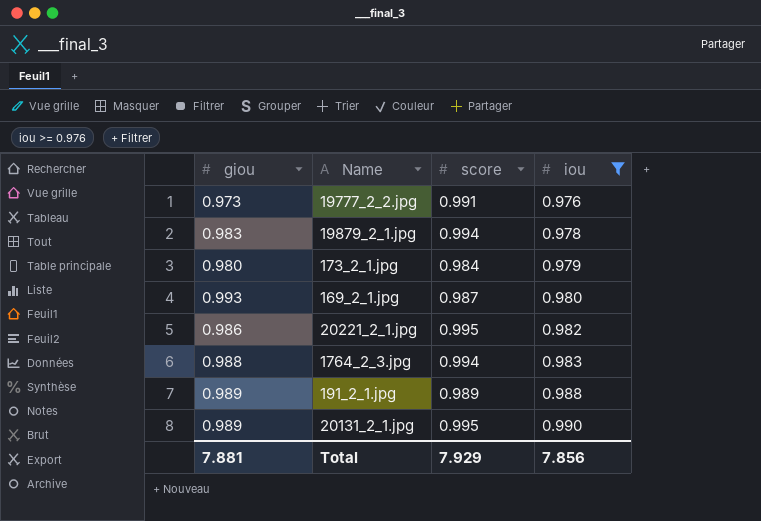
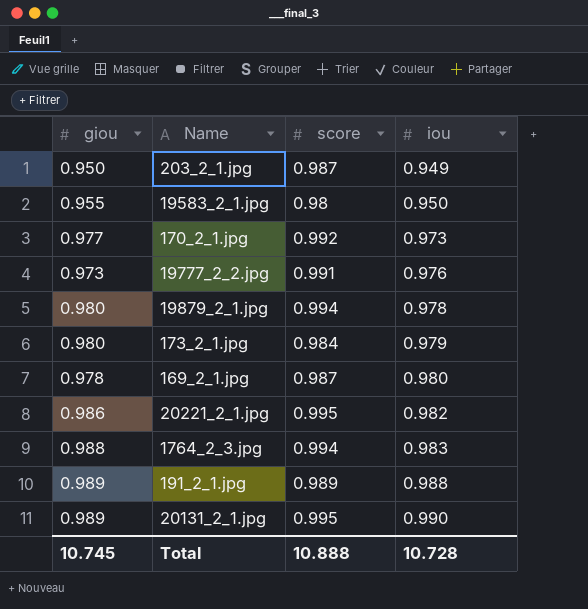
filter: iou >= 0.976 -> none
19879_2_1.jpg | giou: 0.983 -> 0.980
169_2_1.jpg | giou: 0.993 -> 0.978
Total | giou: 7.881 -> 10.745
Total | score: 7.929 -> 10.888
Total | iou: 7.856 -> 10.728

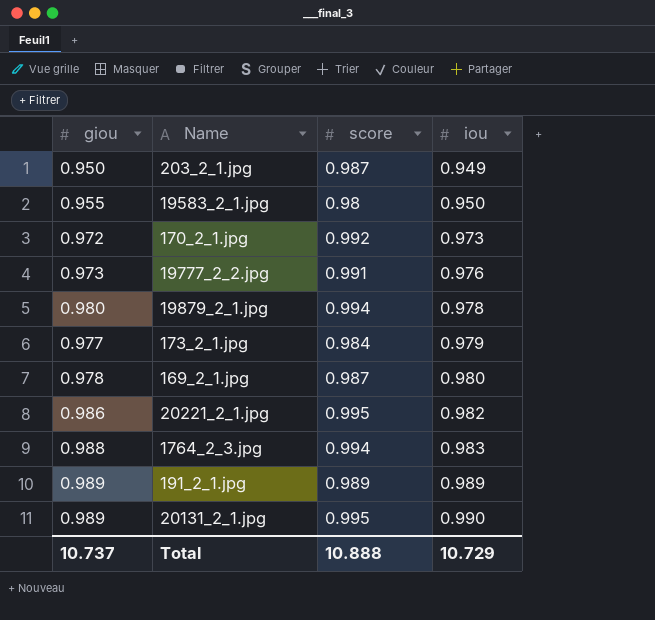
170_2_1.jpg | giou: 0.977 -> 0.972
173_2_1.jpg | giou: 0.980 -> 0.977
191_2_1.jpg | iou: 0.988 -> 0.989
Total | giou: 10.745 -> 10.737
Total | iou: 10.728 -> 10.729

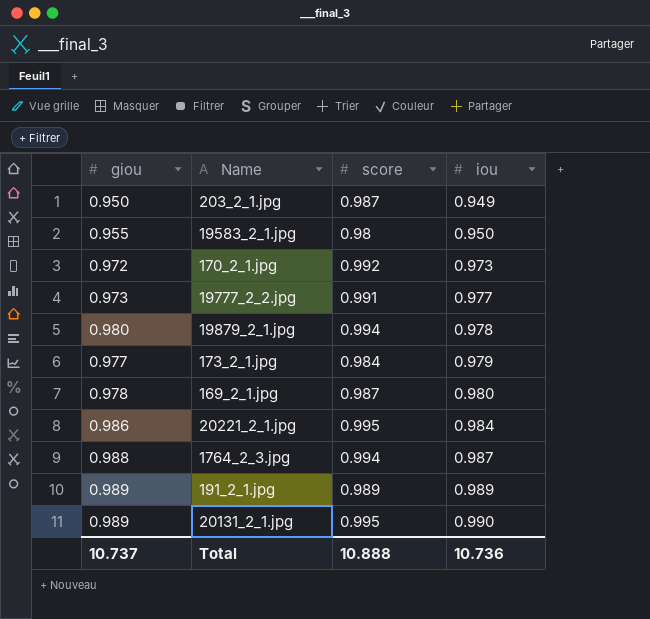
19777_2_2.jpg | iou: 0.976 -> 0.977
20221_2_1.jpg | iou: 0.982 -> 0.984
1764_2_3.jpg | iou: 0.983 -> 0.987
Total | iou: 10.729 -> 10.736

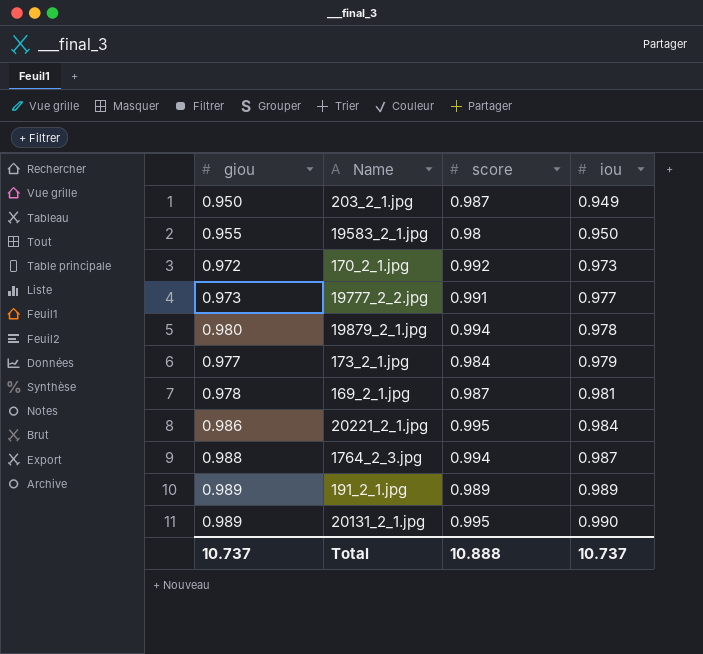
169_2_1.jpg | iou: 0.980 -> 0.981
Total | iou: 10.736 -> 10.737

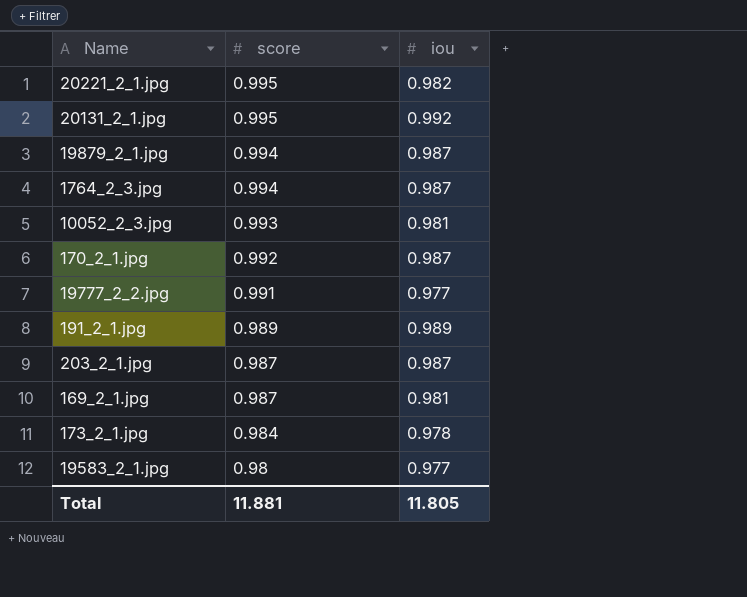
row order: iou ascending -> score descending
column giou | position: 1 -> none
20221_2_1.jpg | iou: 0.984 -> 0.982
20131_2_1.jpg | iou: 0.990 -> 0.992
19879_2_1.jpg | iou: 0.978 -> 0.987
row 10052_2_3.jpg: none -> 0.993 | 0.981
170_2_1.jpg | iou: 0.973 -> 0.987
203_2_1.jpg | iou: 0.949 -> 0.987
173_2_1.jpg | iou: 0.979 -> 0.978
19583_2_1.jpg | iou: 0.950 -> 0.977
Total | score: 10.888 -> 11.881
Total | iou: 10.737 -> 11.805

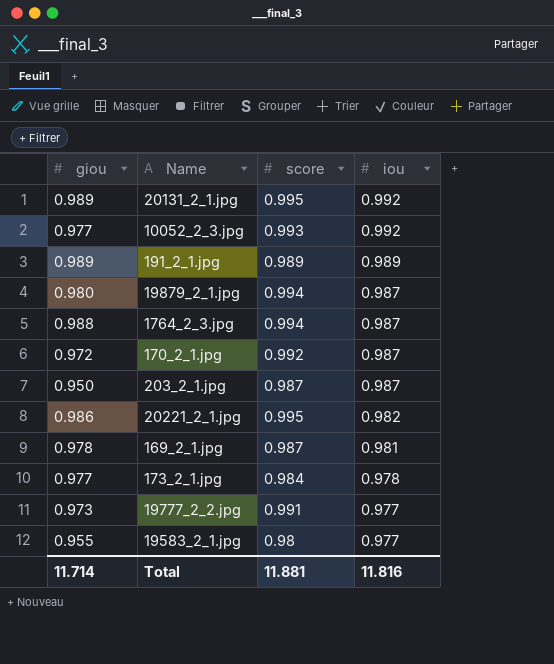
row order: score descending -> iou descending
column giou | position: none -> 1
10052_2_3.jpg | iou: 0.981 -> 0.992
Total | iou: 11.805 -> 11.816

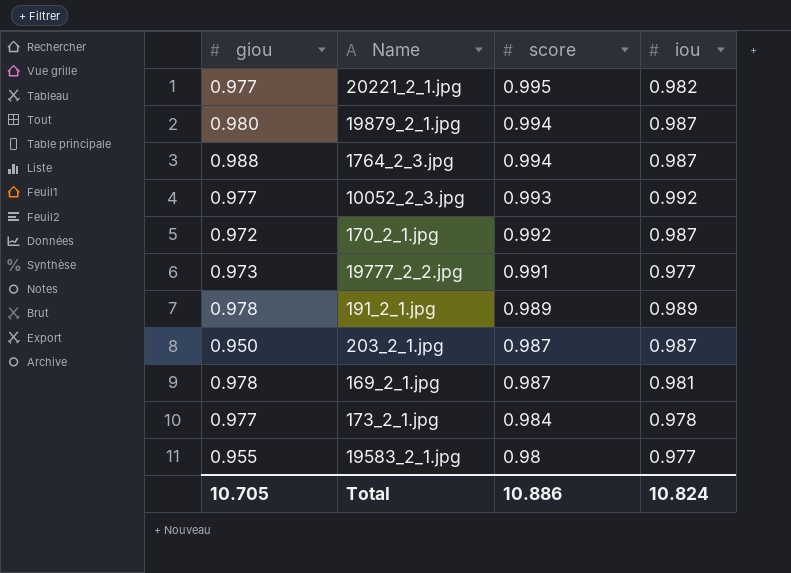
row order: iou descending -> score descending
row 20131_2_1.jpg: 0.989 | 0.995 | 0.992 -> none
20221_2_1.jpg | giou: 0.986 -> 0.977
191_2_1.jpg | giou: 0.989 -> 0.978
Total | giou: 11.714 -> 10.705
Total | score: 11.881 -> 10.886
Total | iou: 11.816 -> 10.824

